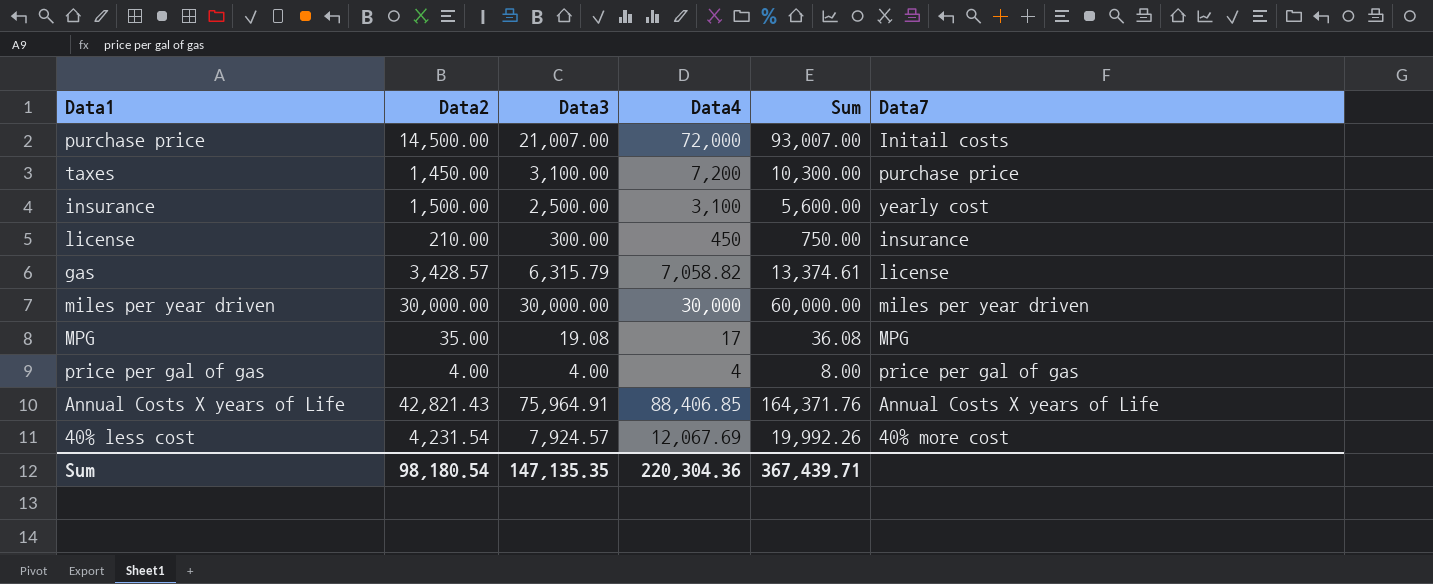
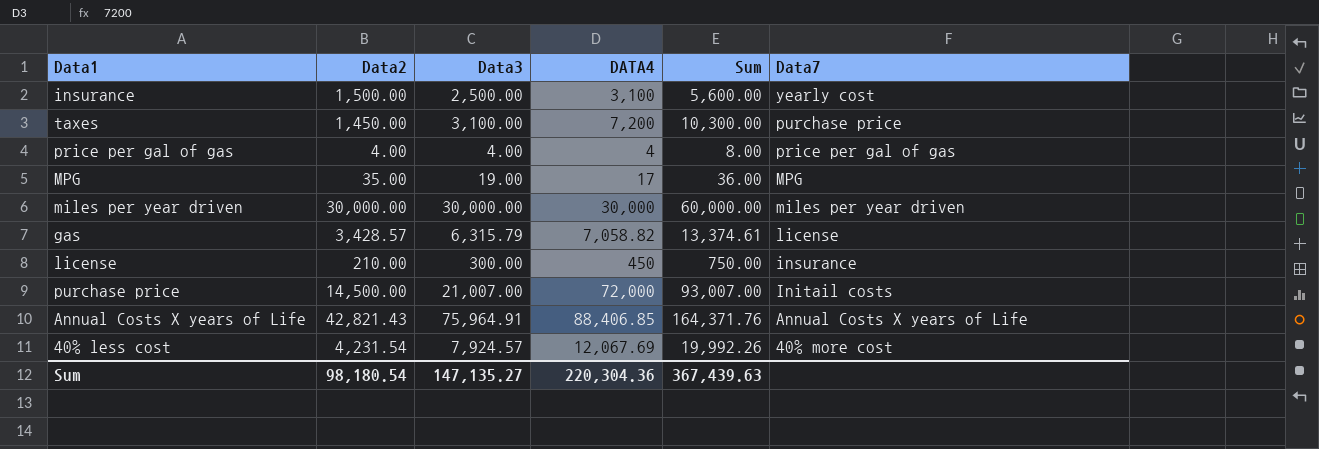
row order: none -> Data7 descending
column name: Data4 -> DATA4
MPG | Data3: 19.08 -> 19.00
MPG | Sum: 36.08 -> 36.00
Sum | Data3: 147,135.35 -> 147,135.27
Sum | Sum: 367,439.71 -> 367,439.63

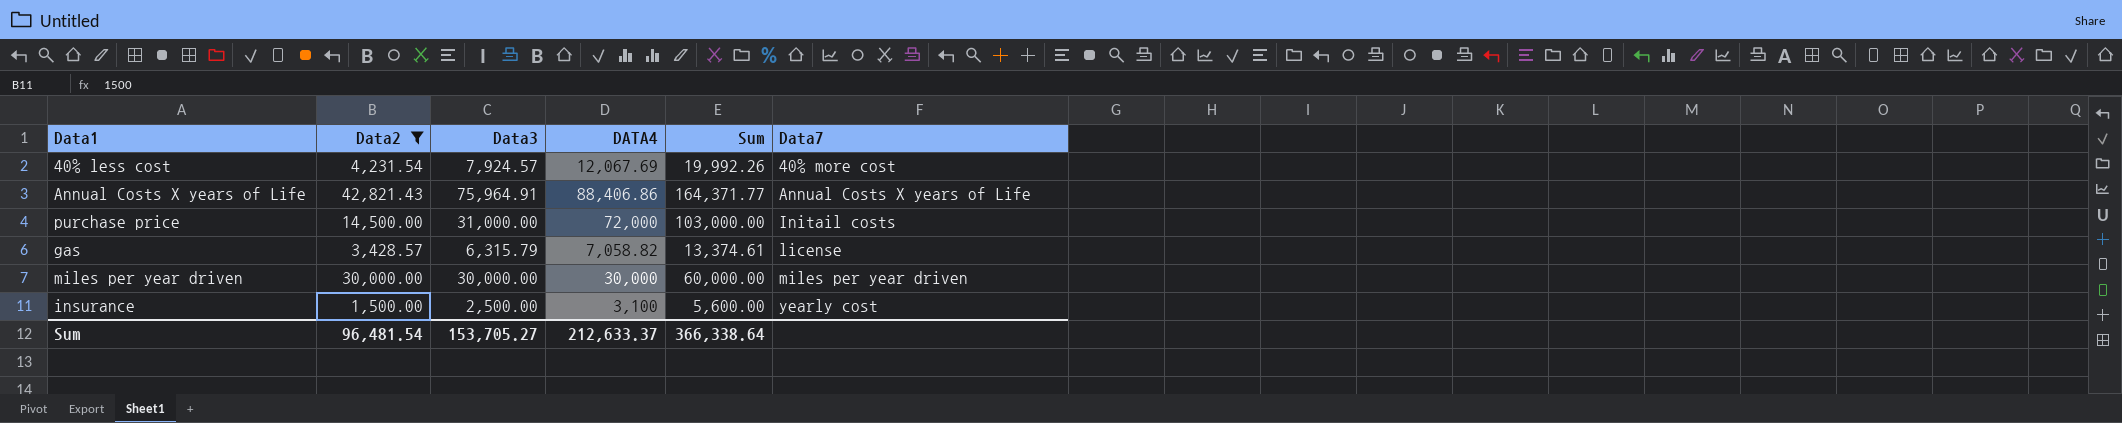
filter: none -> Data2 >= 1,500.00
row order: Data7 descending -> Data7 ascending
Annual Costs X years of Life | DATA4: 88,406.85 -> 88,406.86
Annual Costs X years of Life | Sum: 164,371.76 -> 164,371.77
purchase price | Data3: 21,007.00 -> 31,000.00
purchase price | Sum: 93,007.00 -> 103,000.00
Sum | Data2: 98,180.54 -> 96,481.54
Sum | Data3: 147,135.27 -> 153,705.27
Sum | DATA4: 220,304.36 -> 212,633.37
Sum | Sum: 367,439.63 -> 366,338.64

